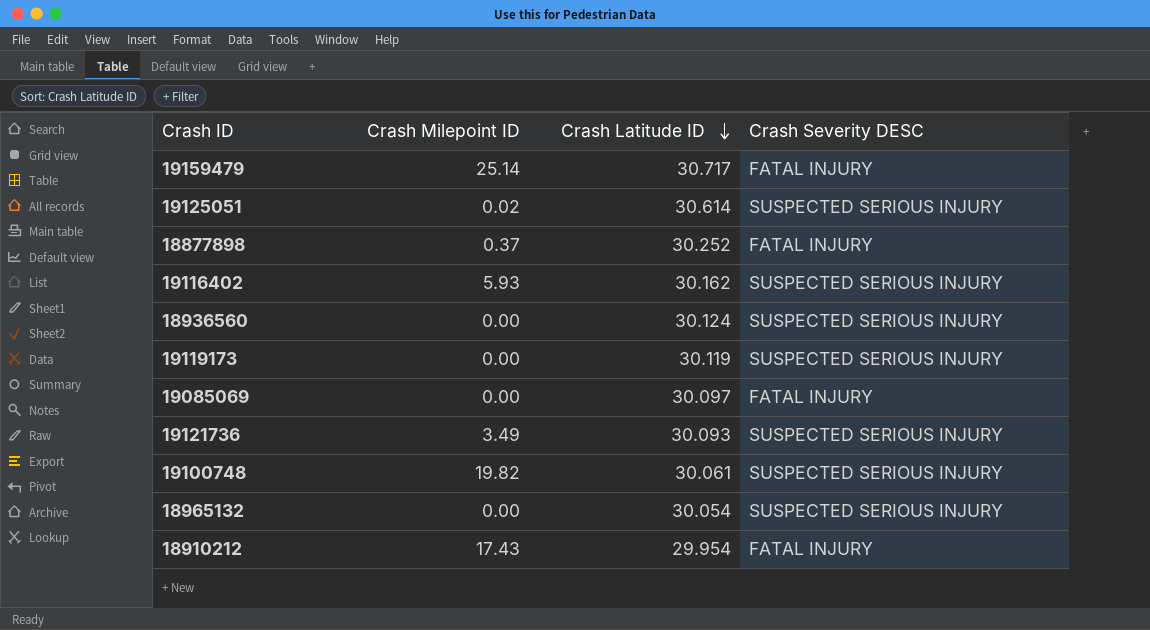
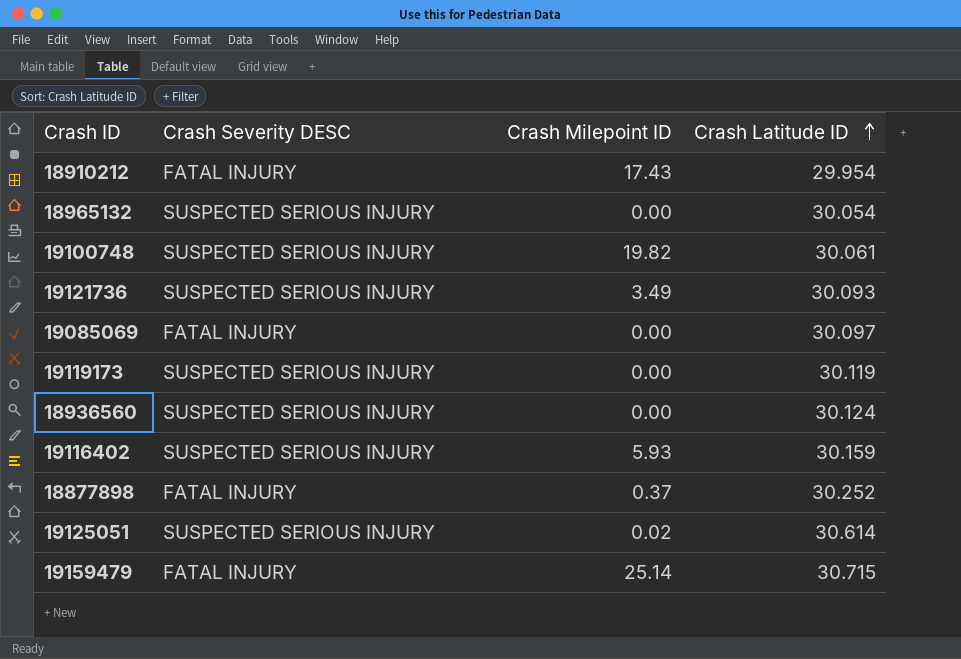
row order: Crash Latitude ID descending -> Crash Latitude ID ascending
column Crash Severity DESC | position: 4 -> 2
19116402 | Crash Latitude ID: 30.162 -> 30.159
19159479 | Crash Latitude ID: 30.717 -> 30.715

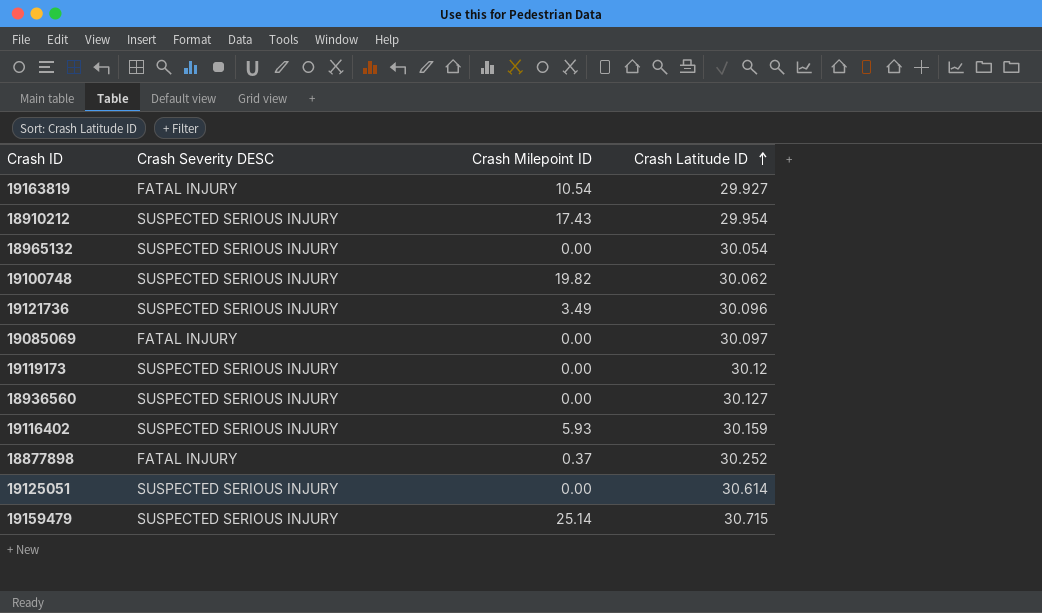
row 19163819: none -> FATAL INJURY | 10.54 | 29.927
18910212 | Crash Severity DESC: FATAL INJURY -> SUSPECTED SERIOUS INJURY
19100748 | Crash Latitude ID: 30.061 -> 30.062
19121736 | Crash Latitude ID: 30.093 -> 30.096
19119173 | Crash Latitude ID: 30.119 -> 30.12
18936560 | Crash Latitude ID: 30.124 -> 30.127
19125051 | Crash Milepoint ID: 0.02 -> 0.00
19159479 | Crash Severity DESC: FATAL INJURY -> SUSPECTED SERIOUS INJURY

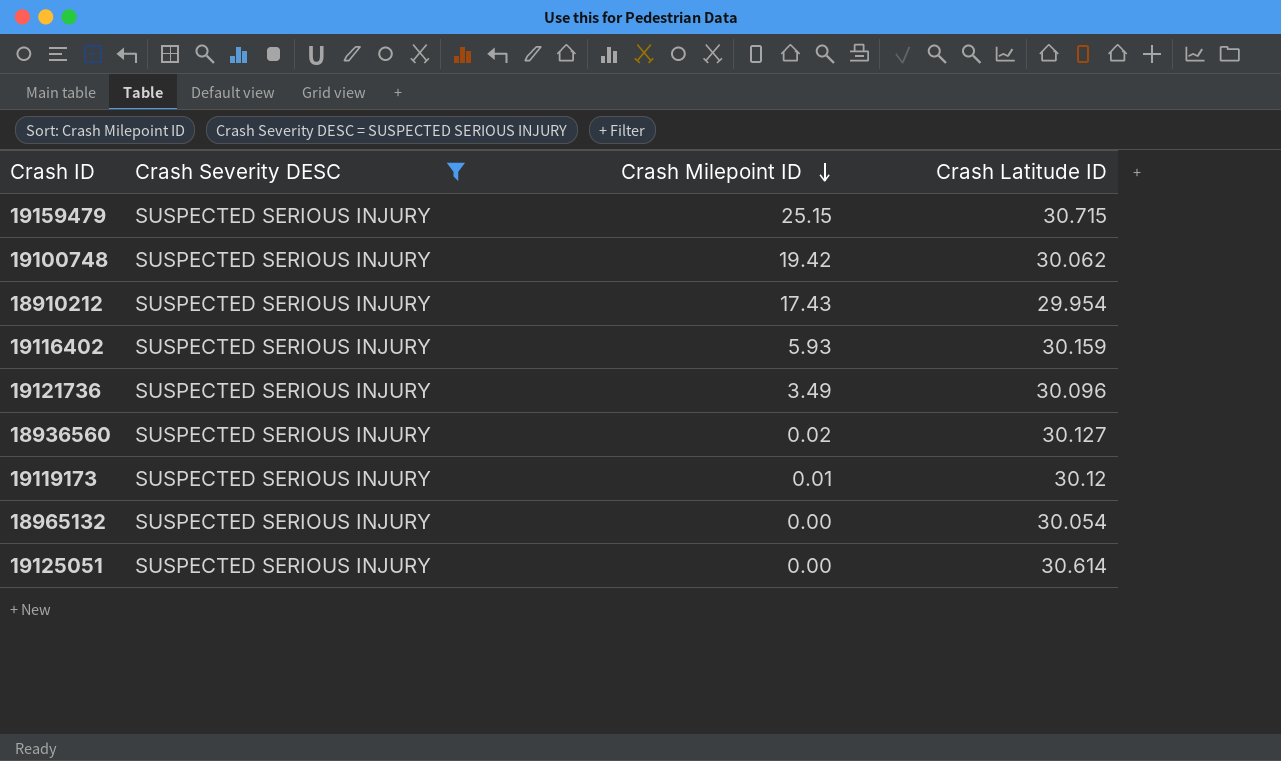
filter: none -> Crash Severity DESC = SUSPECTED SERIOUS INJURY
row order: Crash Latitude ID ascending -> Crash Milepoint ID descending
19159479 | Crash Milepoint ID: 25.14 -> 25.15
19100748 | Crash Milepoint ID: 19.82 -> 19.42
18936560 | Crash Milepoint ID: 0.00 -> 0.02
19119173 | Crash Milepoint ID: 0.00 -> 0.01

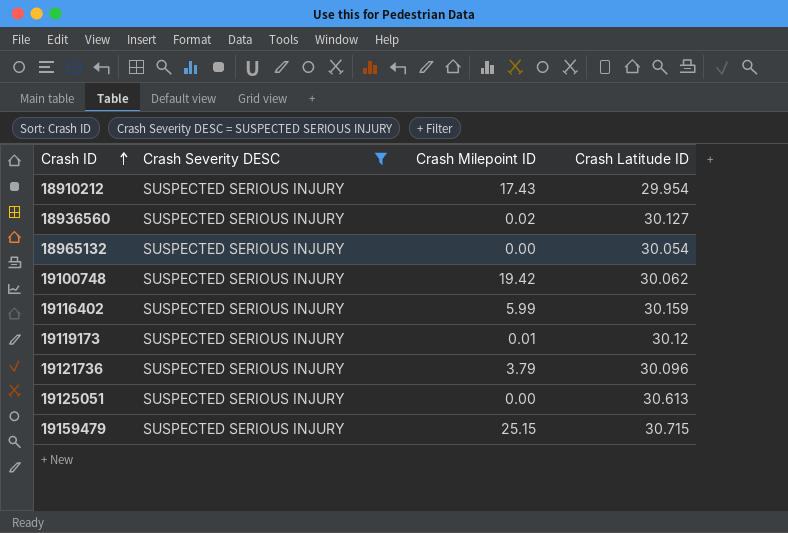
row order: Crash Milepoint ID descending -> Crash ID ascending
19116402 | Crash Milepoint ID: 5.93 -> 5.99
19121736 | Crash Milepoint ID: 3.49 -> 3.79
19125051 | Crash Latitude ID: 30.614 -> 30.613

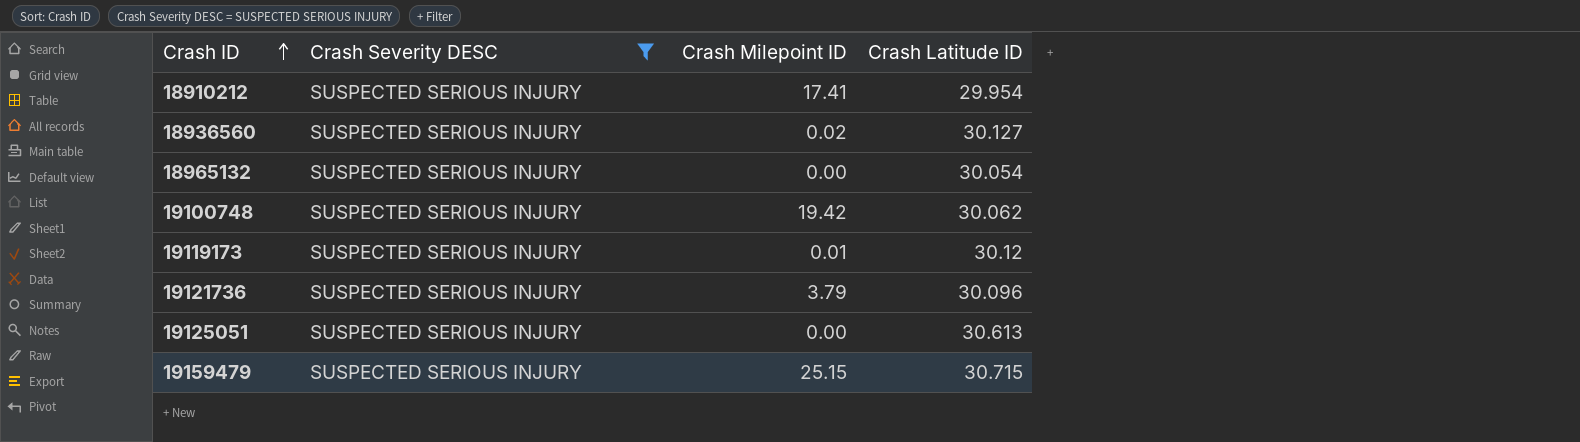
row 19116402: SUSPECTED SERIOUS INJURY | 5.99 | 30.159 -> none
18910212 | Crash Milepoint ID: 17.43 -> 17.41

